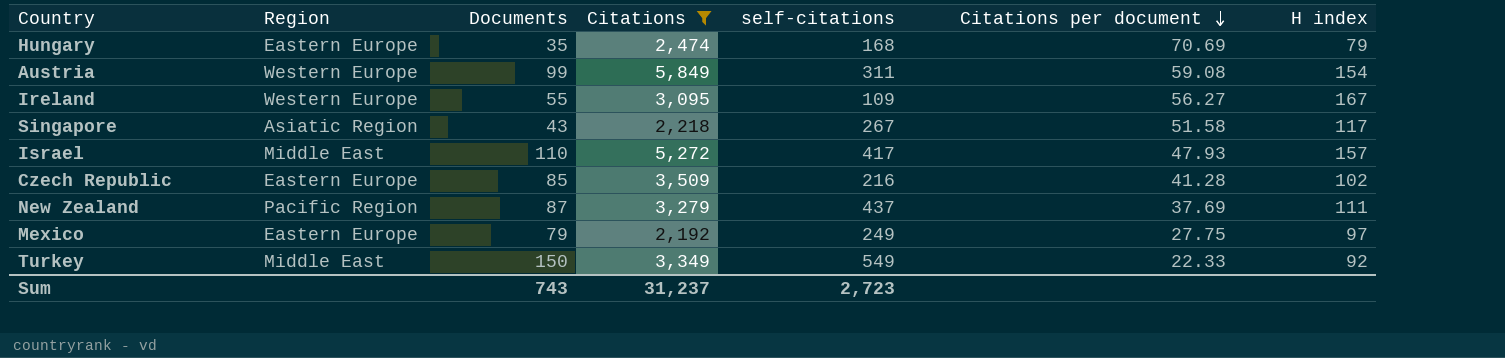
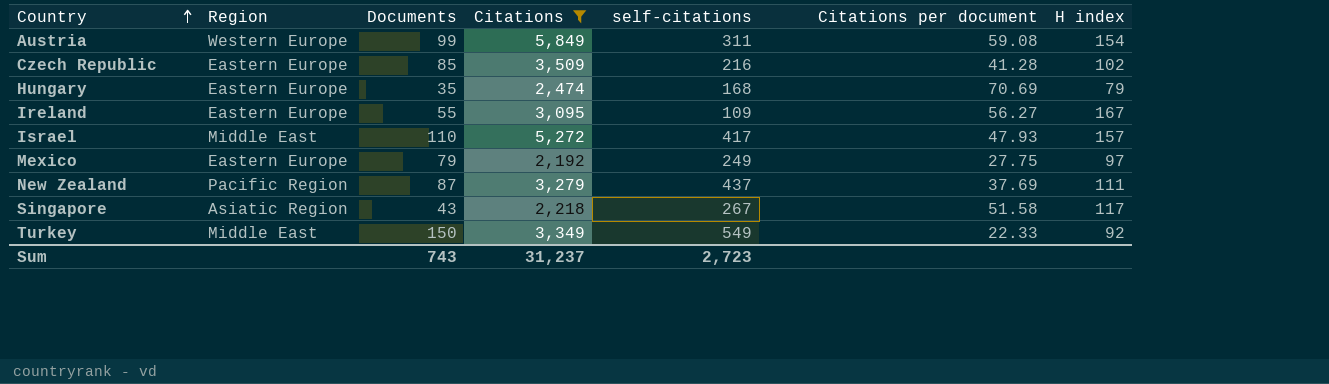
row order: Citations per document descending -> Country ascending
Ireland | Region: Western Europe -> Eastern Europe

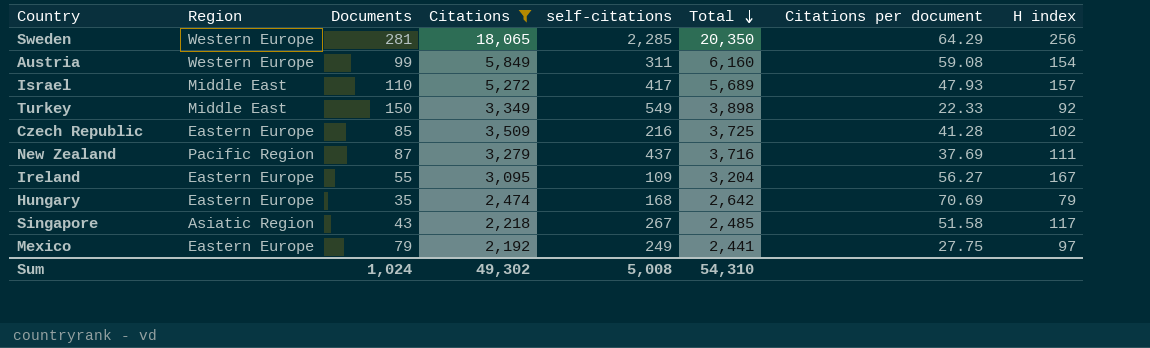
row order: Country ascending -> Total descending
column Total | formula: none -> [Citations] + [self-citations]
row Sweden: none -> Western Europe | 281 | 18,065 | 2,285 | 20,350 | 64.29 | 256
Sum | Documents: 743 -> 1,024
Sum | Citations: 31,237 -> 49,302
Sum | self-citations: 2,723 -> 5,008

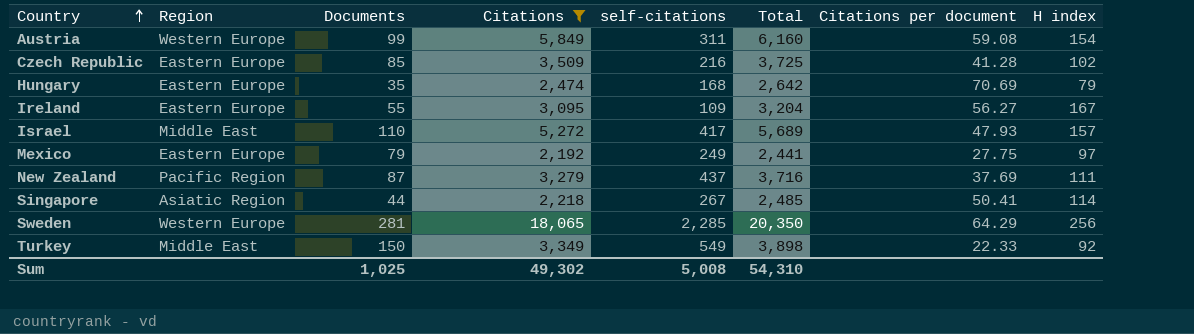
row order: Total descending -> Country ascending
Singapore | Documents: 43 -> 44
Singapore | Citations per document: 51.58 -> 50.41
Singapore | H index: 117 -> 114
Sum | Documents: 1,024 -> 1,025

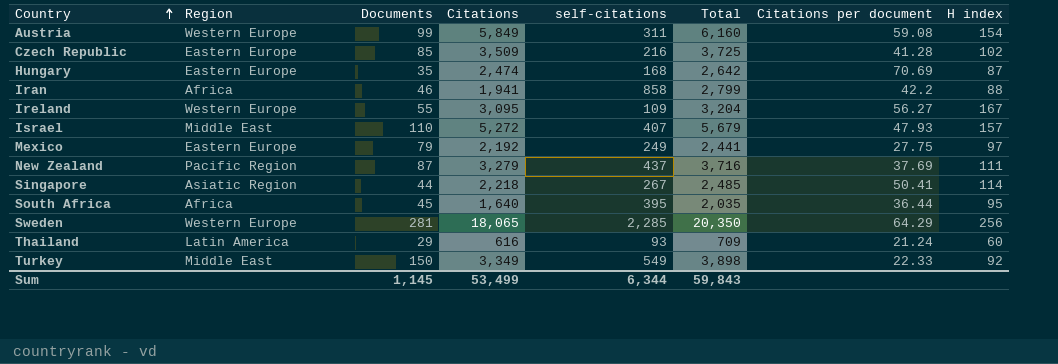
filter: Citations >= 2,192 -> none
Hungary | H index: 79 -> 87
Ireland | Region: Eastern Europe -> Western Europe
Israel | self-citations: 417 -> 407
Israel | Total: 5,689 -> 5,679
Sum | Documents: 1,025 -> 1,145
Sum | Citations: 49,302 -> 53,499
Sum | self-citations: 5,008 -> 6,344
Sum | Total: 54,310 -> 59,843

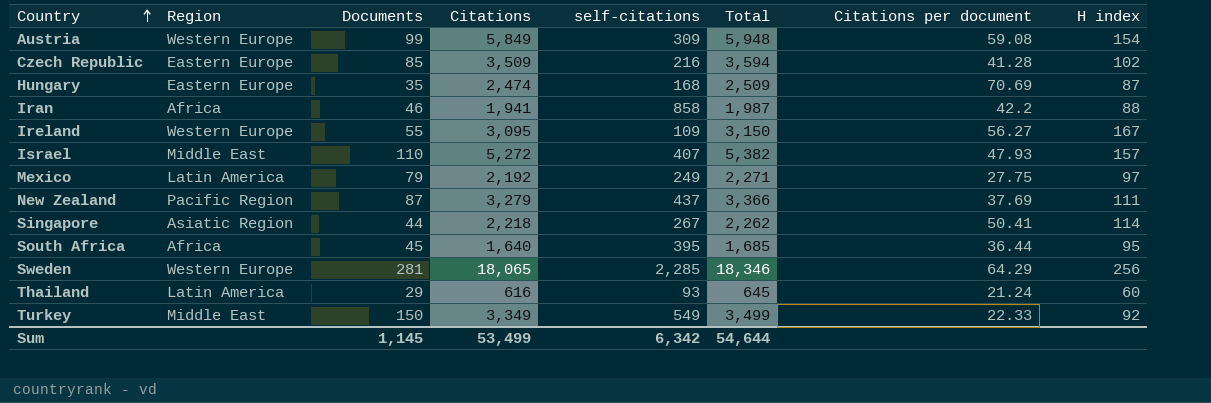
column Total | formula: [Citations] + [self-citations] -> [Documents] + [Citations]
Austria | self-citations: 311 -> 309
Mexico | Region: Eastern Europe -> Latin America
Sum | self-citations: 6,344 -> 6,342
Sum | Total: 59,843 -> 54,644

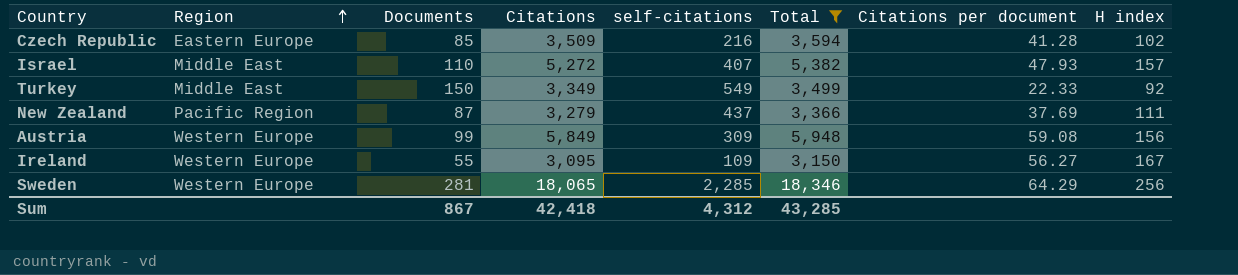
filter: none -> Total >= 3,150
row order: Country ascending -> Region ascending
Austria | H index: 154 -> 156
Sum | Documents: 1,145 -> 867
Sum | Citations: 53,499 -> 42,418
Sum | self-citations: 6,342 -> 4,312
Sum | Total: 54,644 -> 43,285

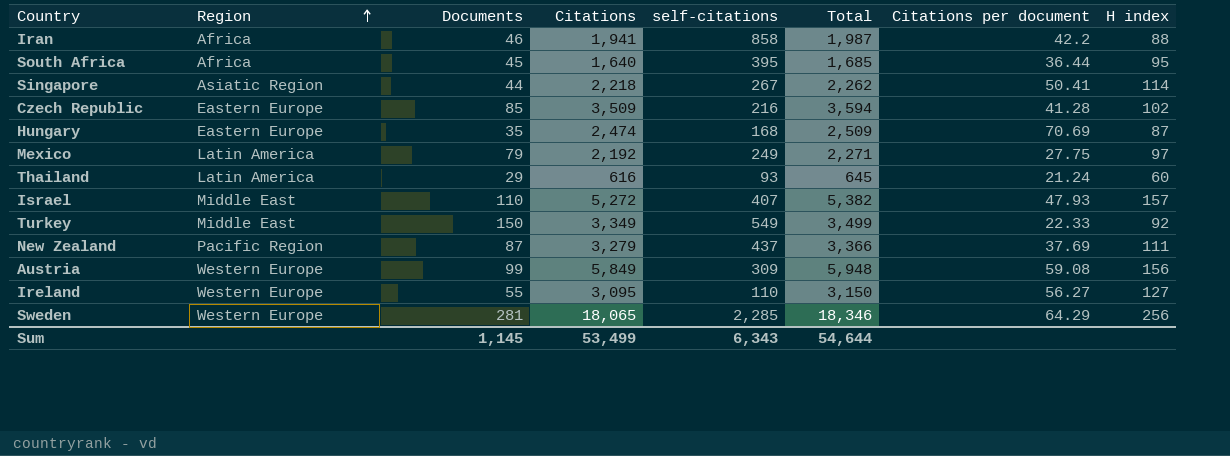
filter: Total >= 3,150 -> none
Ireland | self-citations: 109 -> 110
Ireland | H index: 167 -> 127
Sum | Documents: 867 -> 1,145
Sum | Citations: 42,418 -> 53,499
Sum | self-citations: 4,312 -> 6,343
Sum | Total: 43,285 -> 54,644

